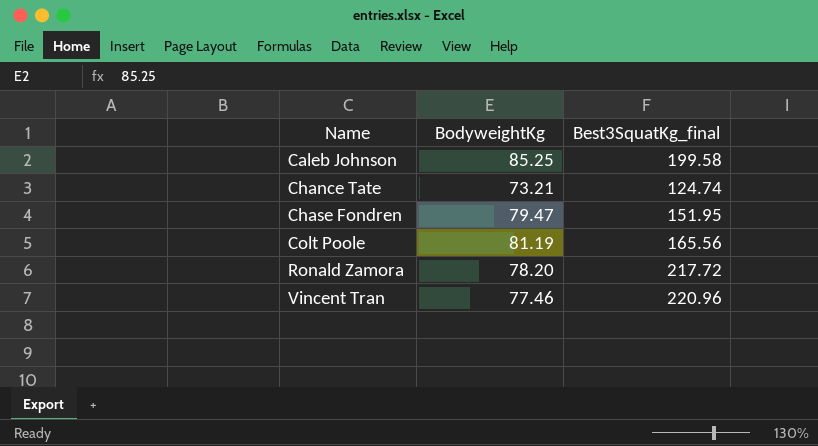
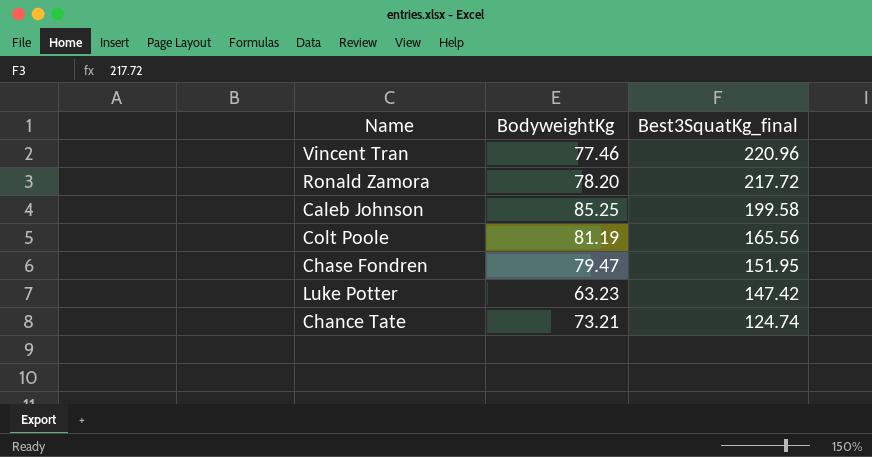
row order: Name ascending -> Best3SquatKg_final descending
row Luke Potter: none -> 63.23 | 147.42

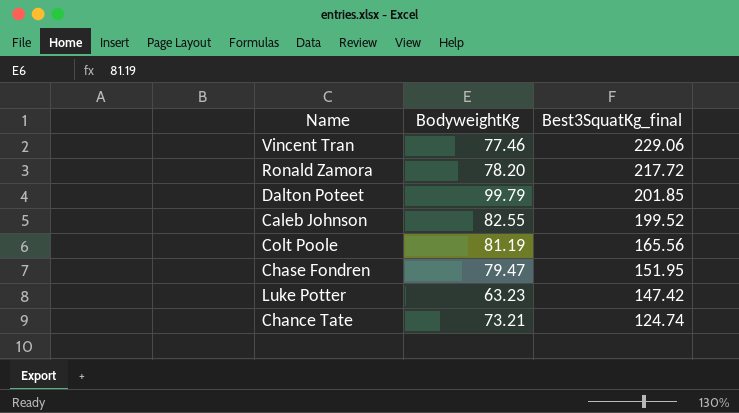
Vincent Tran | Best3SquatKg_final: 220.96 -> 229.06
row Dalton Poteet: none -> 99.79 | 201.85
Caleb Johnson | BodyweightKg: 85.25 -> 82.55
Caleb Johnson | Best3SquatKg_final: 199.58 -> 199.52

